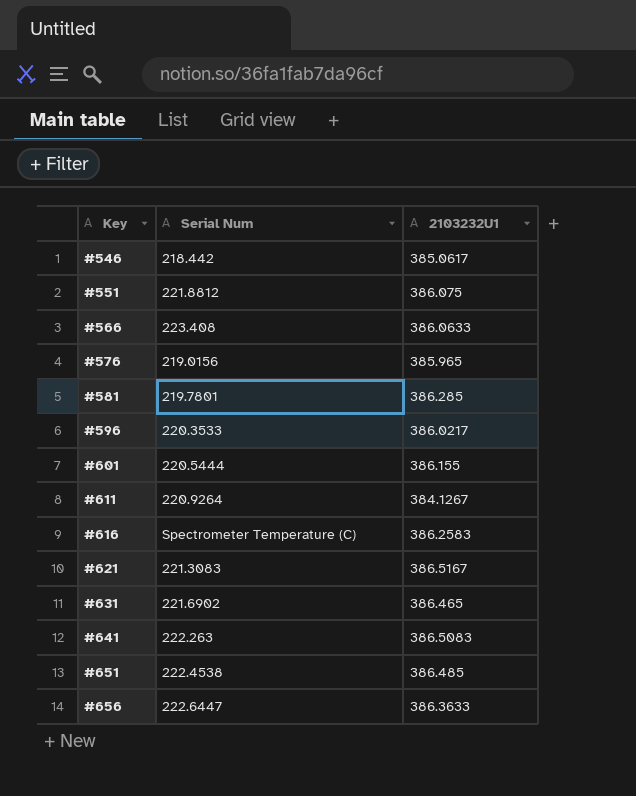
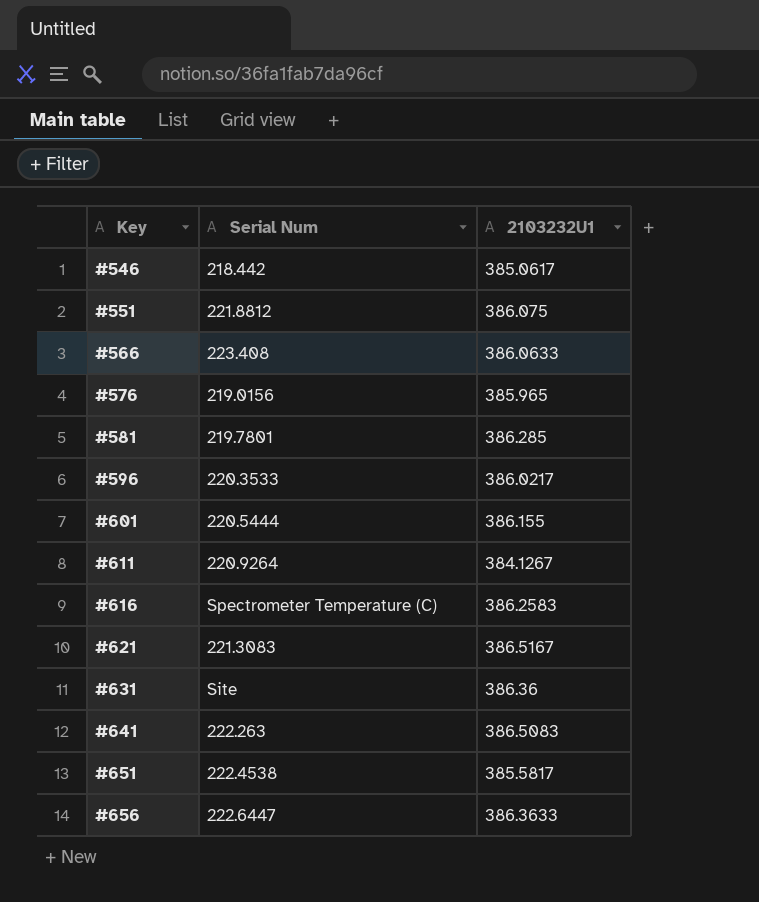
#631 | Serial Num: 221.6902 -> Site
#631 | 2103232U1: 386.465 -> 386.36
#651 | 2103232U1: 386.485 -> 385.5817

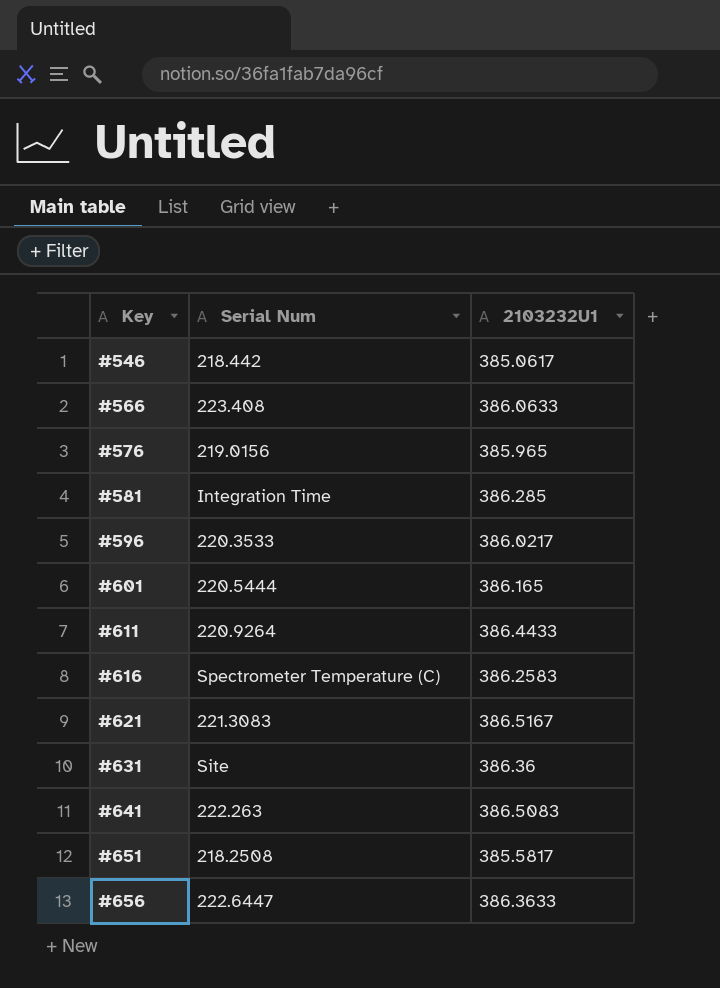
row #551: 221.8812 | 386.075 -> none
#581 | Serial Num: 219.7801 -> Integration Time
#601 | 2103232U1: 386.155 -> 386.165
#611 | 2103232U1: 384.1267 -> 386.4433
#651 | Serial Num: 222.4538 -> 218.2508

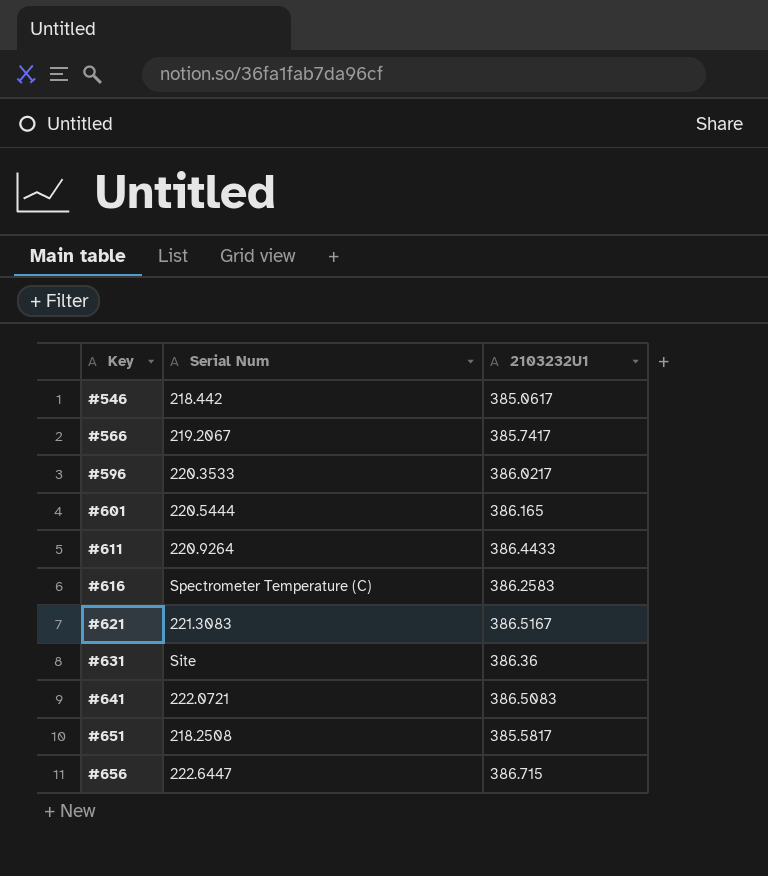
row #576: 219.0156 | 385.965 -> none
row #581: Integration Time | 386.285 -> none
#566 | Serial Num: 223.408 -> 219.2067
#566 | 2103232U1: 386.0633 -> 385.7417
#641 | Serial Num: 222.263 -> 222.0721
#656 | 2103232U1: 386.3633 -> 386.715

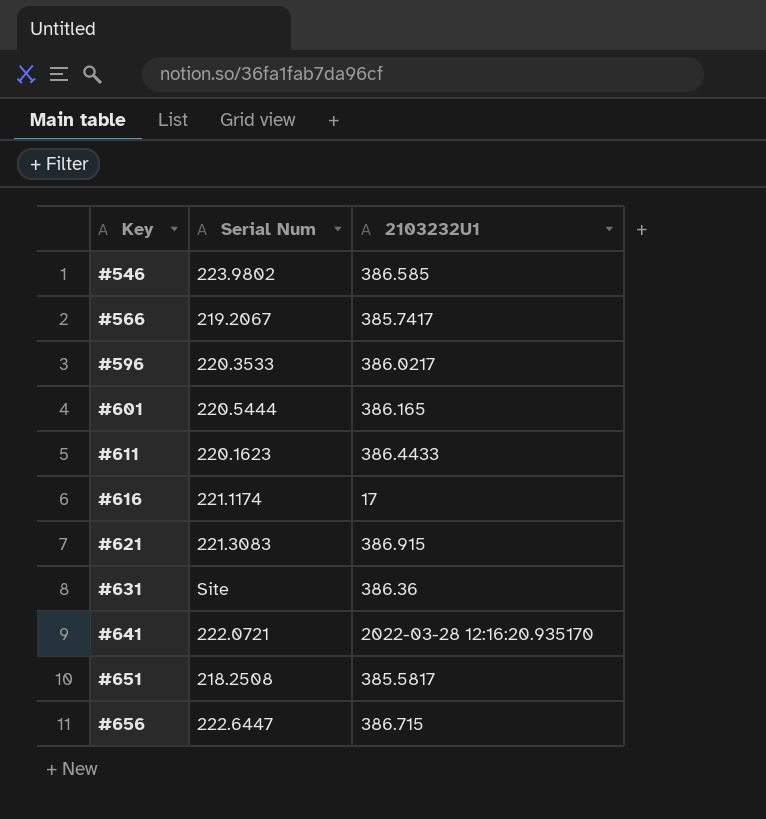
#546 | Serial Num: 218.442 -> 223.9802
#546 | 2103232U1: 385.0617 -> 386.585
#611 | Serial Num: 220.9264 -> 220.1623
#616 | Serial Num: Spectrometer Temperature (C) -> 221.1174
#616 | 2103232U1: 386.2583 -> 17
#621 | 2103232U1: 386.5167 -> 386.915
#641 | 2103232U1: 386.5083 -> 2022-03-28 12:16:20.935170

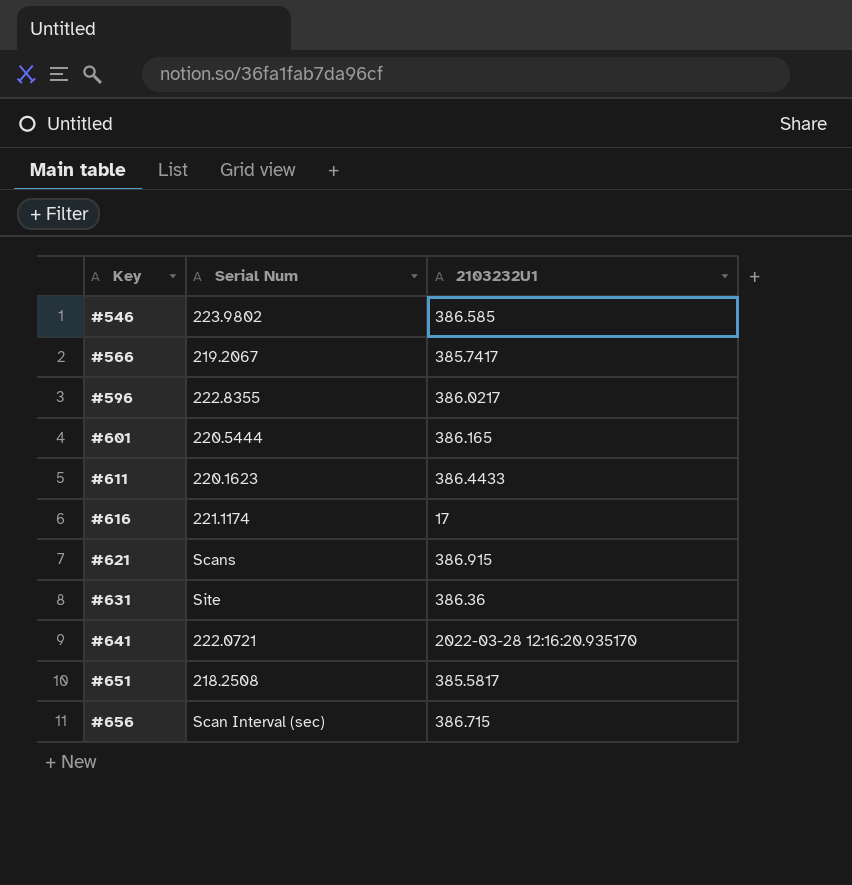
#596 | Serial Num: 220.3533 -> 222.8355
#621 | Serial Num: 221.3083 -> Scans
#656 | Serial Num: 222.6447 -> Scan Interval (sec)

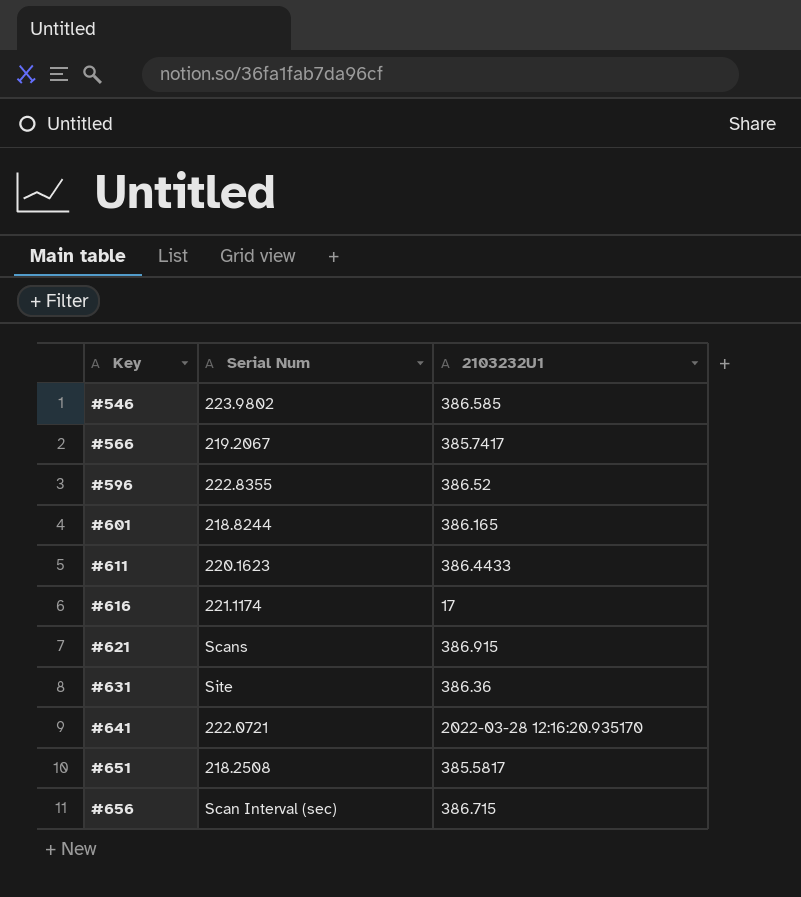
#596 | 2103232U1: 386.0217 -> 386.52
#601 | Serial Num: 220.5444 -> 218.8244

